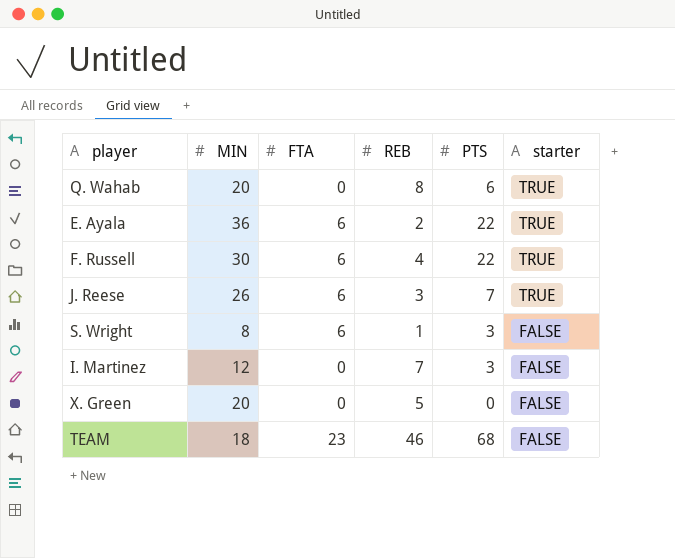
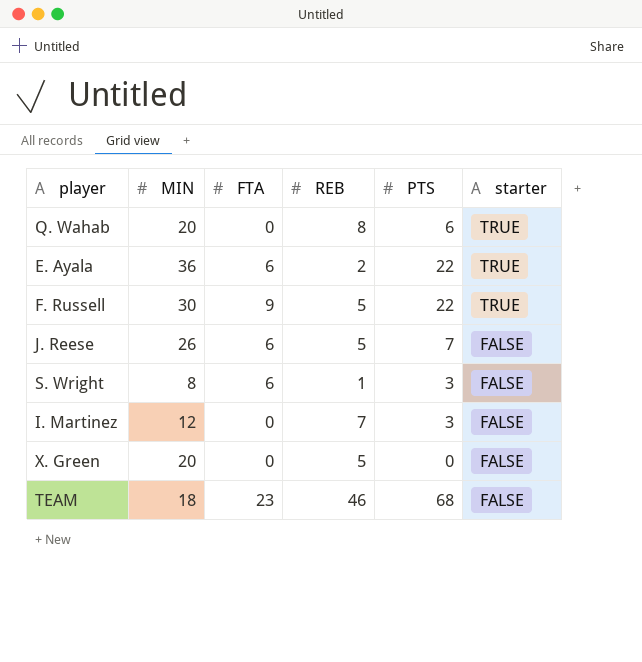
F. Russell | FTA: 6 -> 9
F. Russell | REB: 4 -> 5
J. Reese | REB: 3 -> 5
J. Reese | starter: TRUE -> FALSE

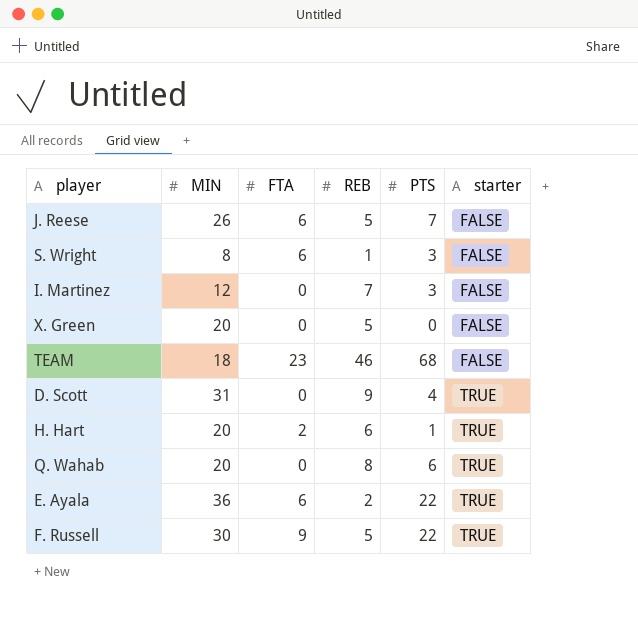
row order: starter descending -> starter ascending
row D. Scott: none -> 31 | 0 | 9 | 4 | TRUE
row H. Hart: none -> 20 | 2 | 6 | 1 | TRUE

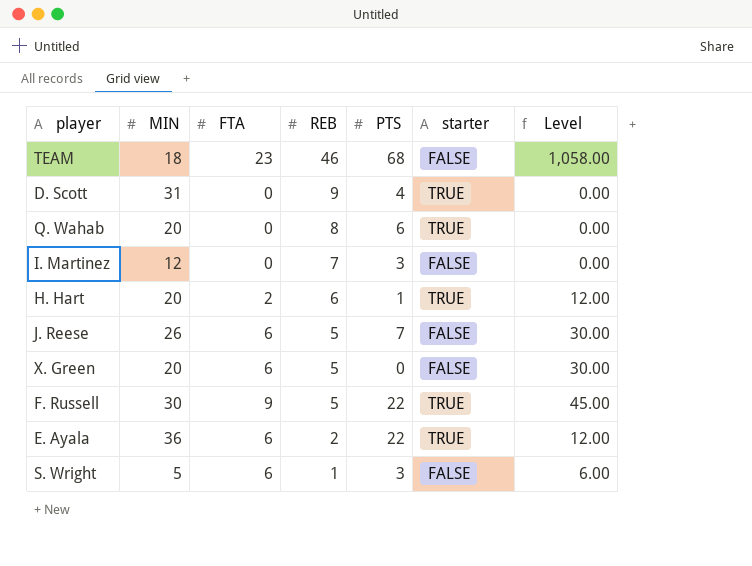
row order: starter ascending -> REB descending
column Level | formula: none -> [FTA] * [REB]
X. Green | FTA: 0 -> 6
S. Wright | MIN: 8 -> 5

